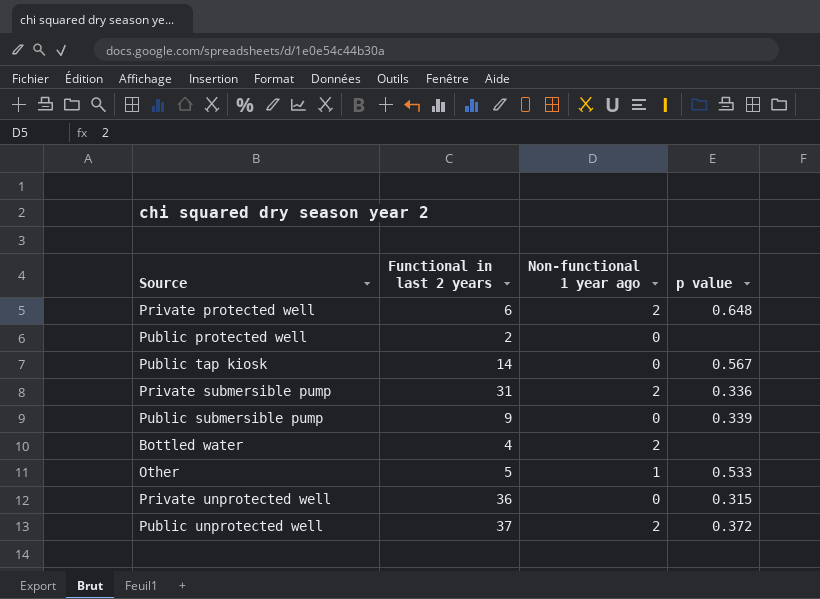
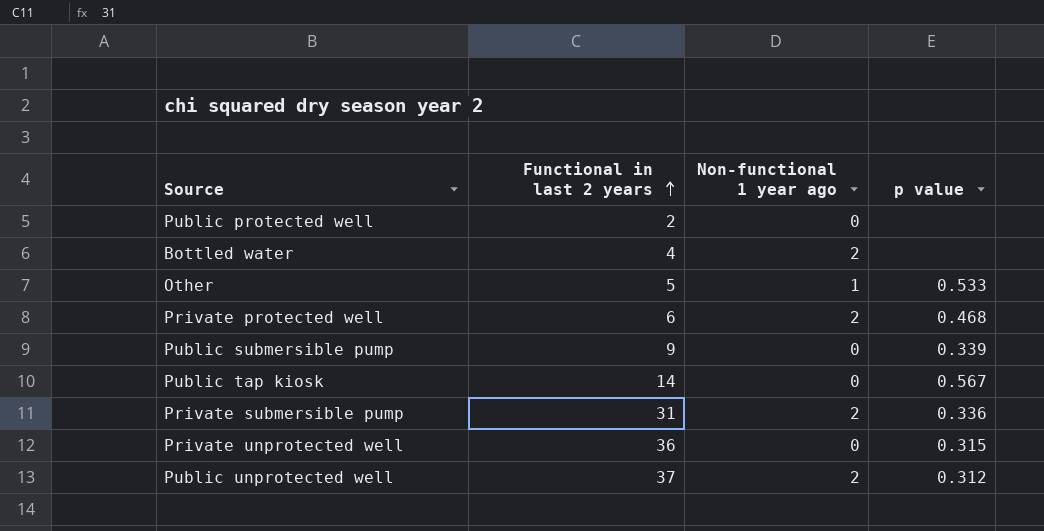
row order: none -> Functional in last 2 years ascending
Private protected well | p value: 0.648 -> 0.468
Public unprotected well | p value: 0.372 -> 0.312

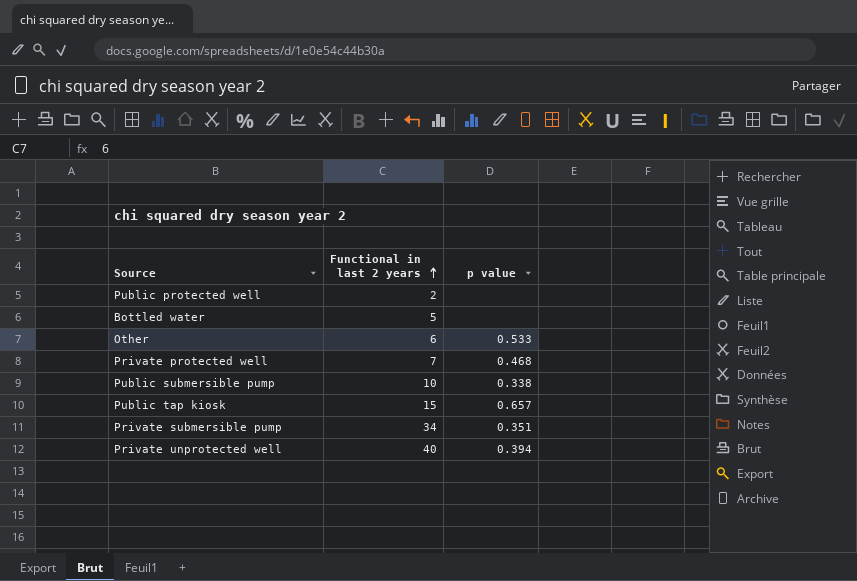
column Non-functional 1 year ago | position: 3 -> none
row Public unprotected well: 37 | 2 | 0.312 -> none
Bottled water | Functional in last 2 years: 4 -> 5
Other | Functional in last 2 years: 5 -> 6
Private protected well | Functional in last 2 years: 6 -> 7
Public submersible pump | Functional in last 2 years: 9 -> 10
Public submersible pump | p value: 0.339 -> 0.338
Public tap kiosk | Functional in last 2 years: 14 -> 15
Public tap kiosk | p value: 0.567 -> 0.657
Private submersible pump | Functional in last 2 years: 31 -> 34
Private submersible pump | p value: 0.336 -> 0.351
Private unprotected well | Functional in last 2 years: 36 -> 40
Private unprotected well | p value: 0.315 -> 0.394

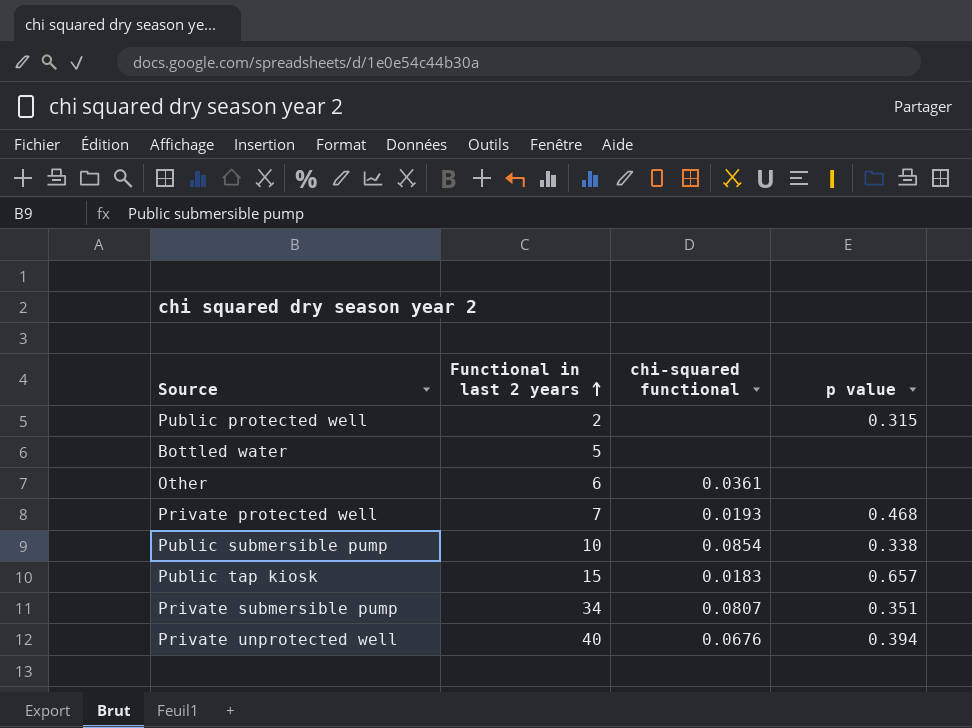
column chi-squared functional | position: none -> 3
Public protected well | p value: none -> 0.315
Other | p value: 0.533 -> none

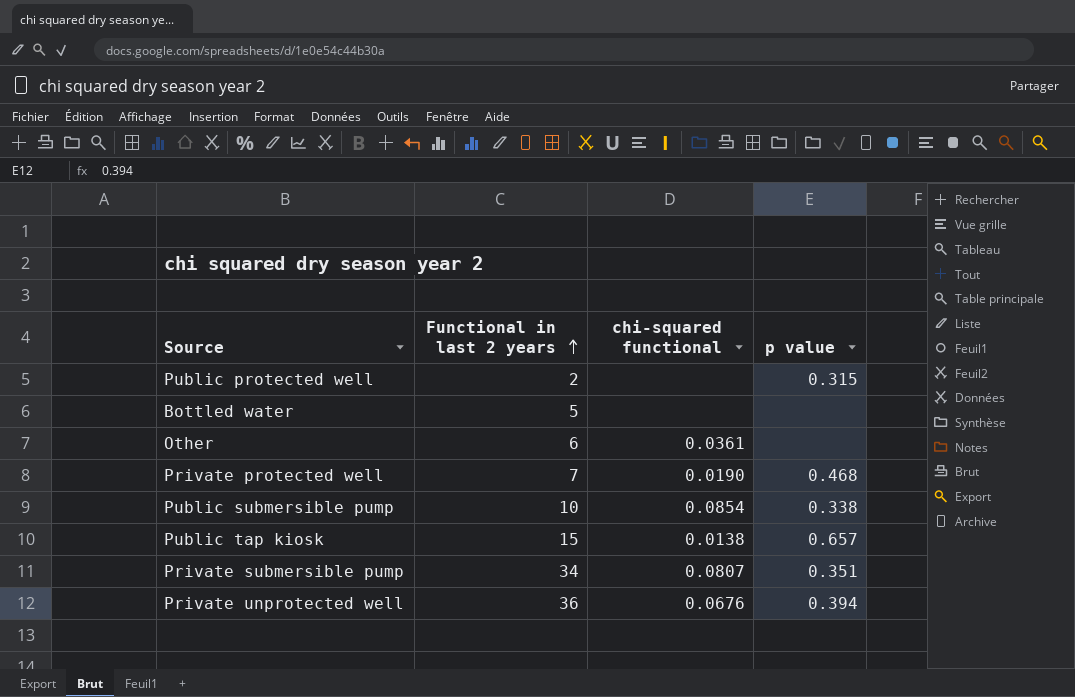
Private protected well | chi-squared functional: 0.0193 -> 0.0190
Public tap kiosk | chi-squared functional: 0.0183 -> 0.0138
Private unprotected well | Functional in last 2 years: 40 -> 36

